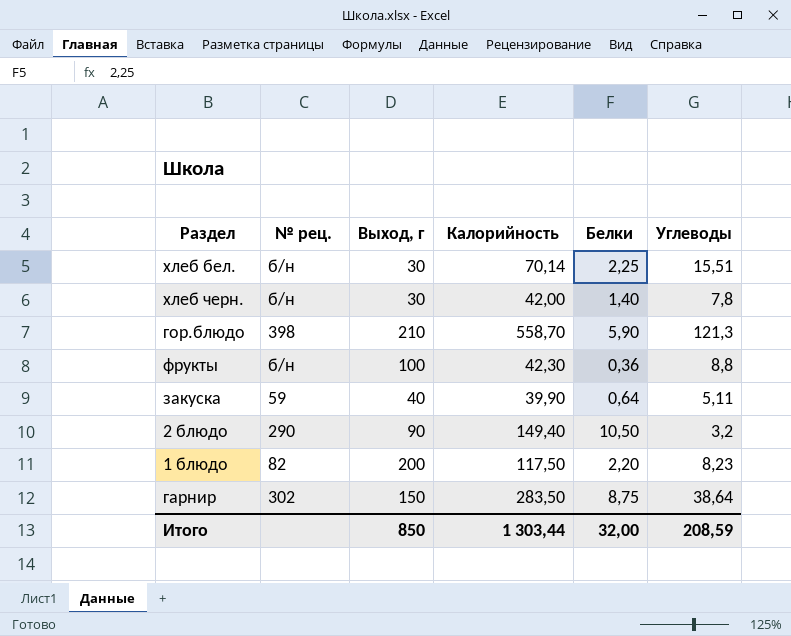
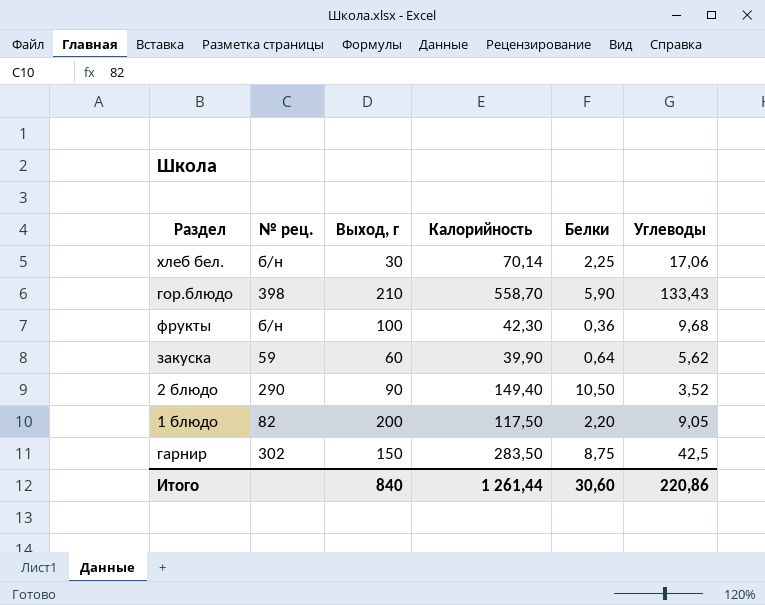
row хлеб черн.: б/н | 30 | 42,00 | 1,40 | 7,8 -> none
хлеб бел. | Углеводы: 15,51 -> 17,06
гор.блюдо | Углеводы: 121,3 -> 133,43
фрукты | Углеводы: 8,8 -> 9,68
закуска | Выход, г: 40 -> 60
закуска | Углеводы: 5,11 -> 5,62
2 блюдо | Углеводы: 3,2 -> 3,52
1 блюдо | Углеводы: 8,23 -> 9,05
гарнир | Углеводы: 38,64 -> 42,5
Итого | Выход, г: 850 -> 840
Итого | Калорийность: 1 303,44 -> 1 261,44
Итого | Белки: 32,00 -> 30,60
Итого | Углеводы: 208,59 -> 220,86

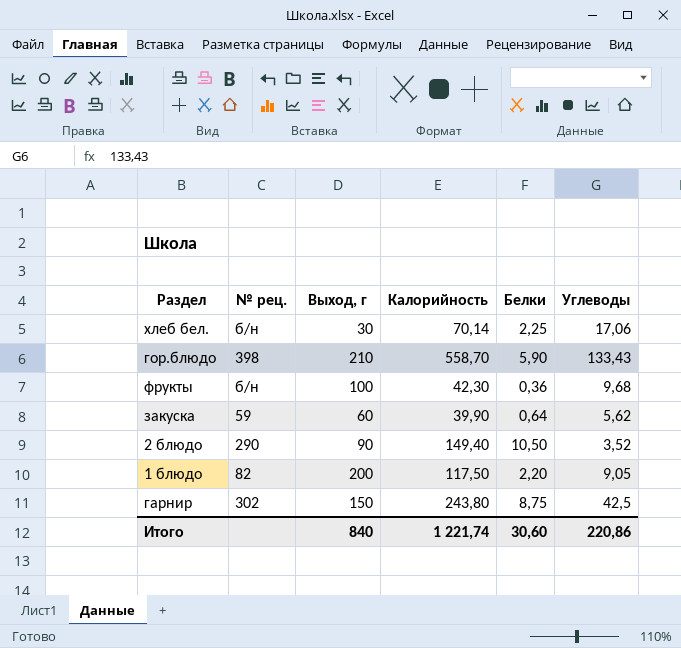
гарнир | Калорийность: 283,50 -> 243,80
Итого | Калорийность: 1 261,44 -> 1 221,74

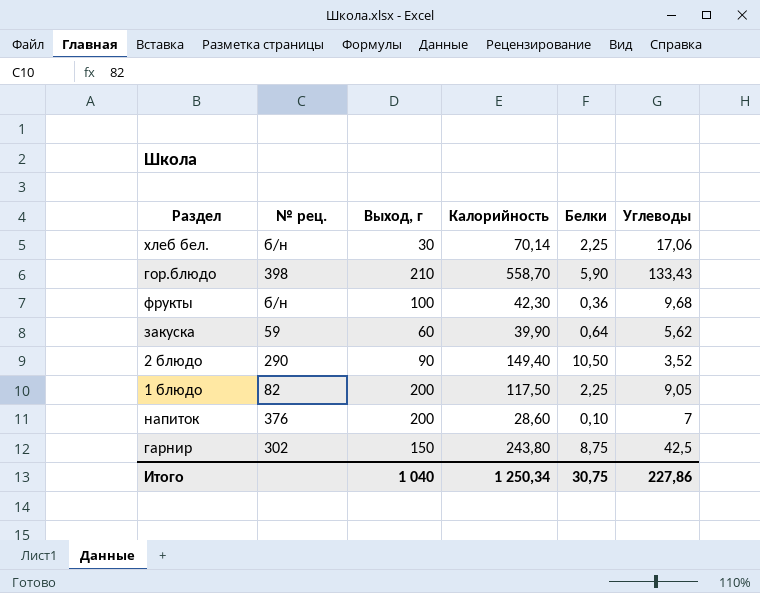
1 блюдо | Белки: 2,20 -> 2,25
row напиток: none -> 376 | 200 | 28,60 | 0,10 | 7
Итого | Выход, г: 840 -> 1 040
Итого | Калорийность: 1 221,74 -> 1 250,34
Итого | Белки: 30,60 -> 30,75
Итого | Углеводы: 220,86 -> 227,86

